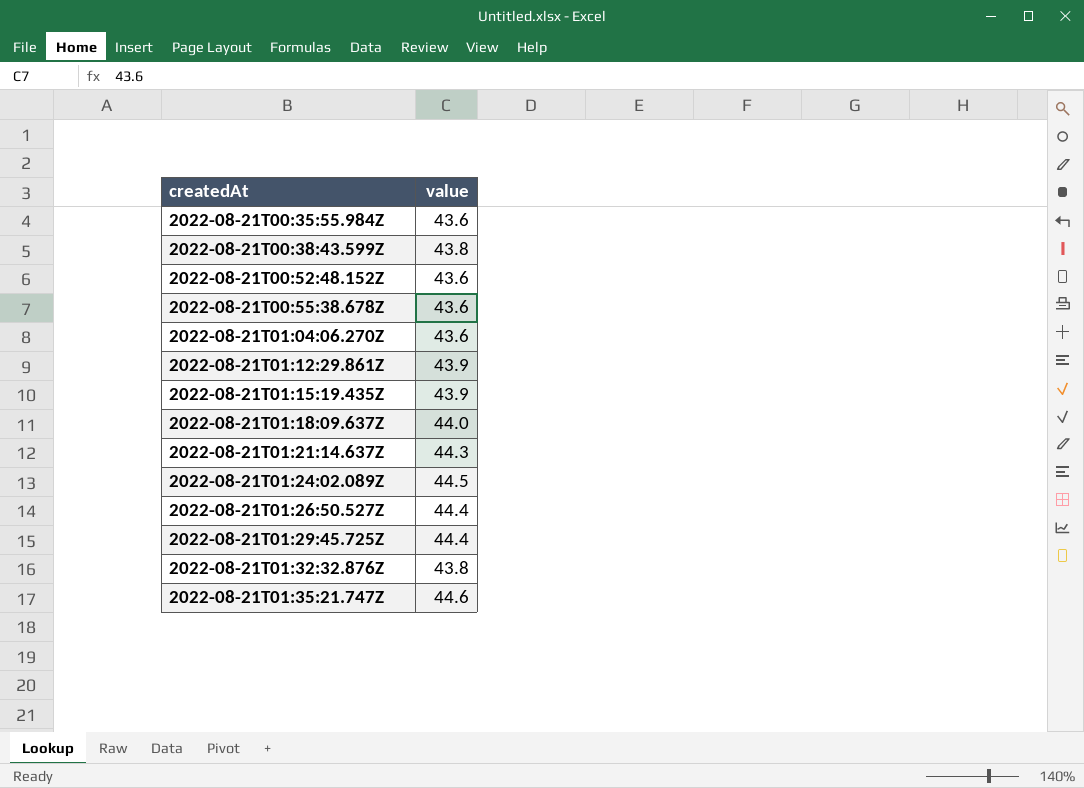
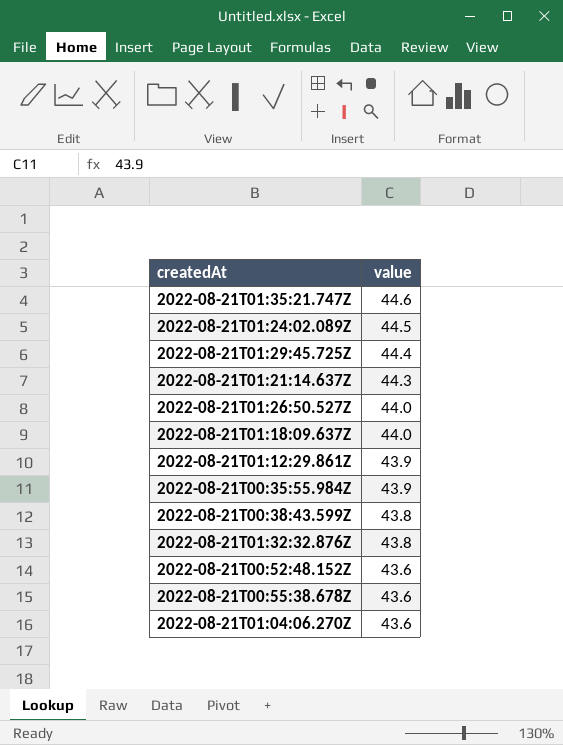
row order: createdAt ascending -> value descending
row 2022-08-21T01:15:19.435Z: 43.9 -> none
2022-08-21T01:26:50.527Z | value: 44.4 -> 44.0
2022-08-21T00:35:55.984Z | value: 43.6 -> 43.9

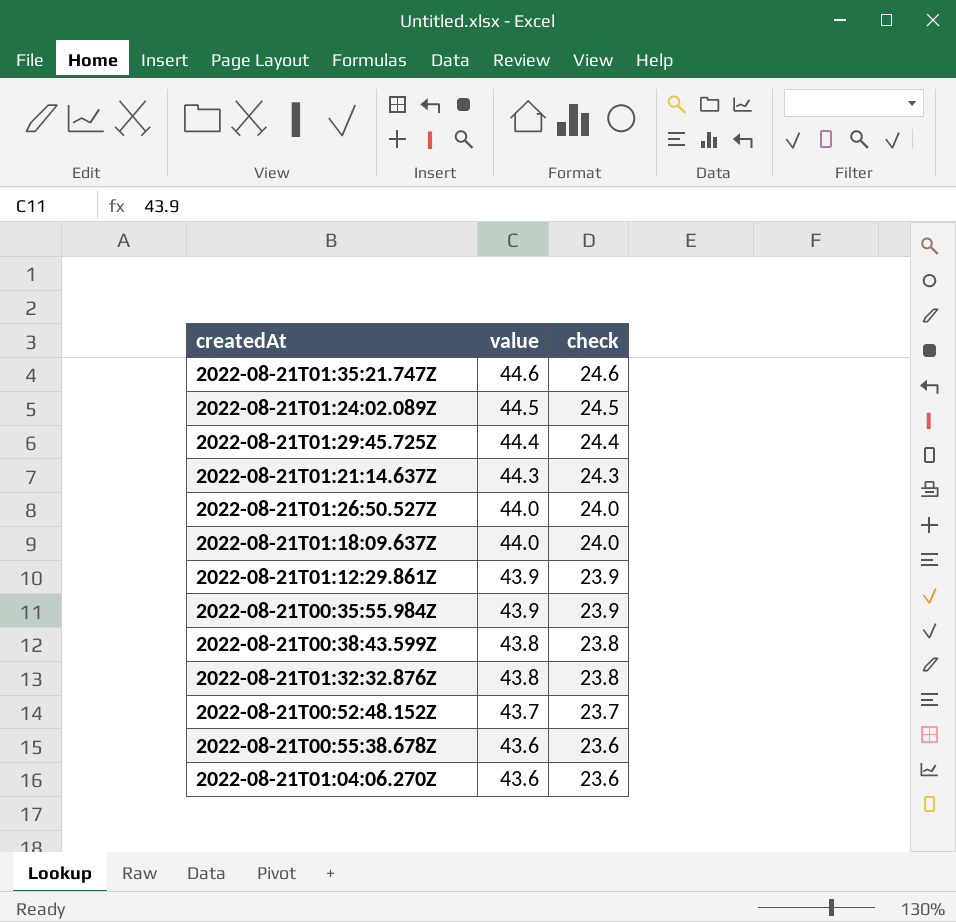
column check | formula: none -> [value] - 20
2022-08-21T00:52:48.152Z | value: 43.6 -> 43.7

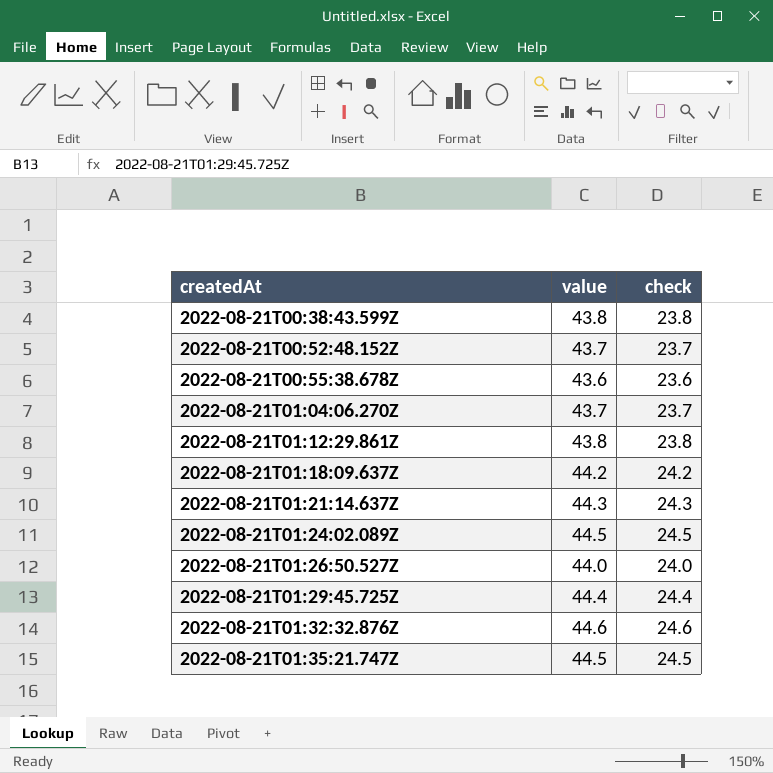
row order: value descending -> createdAt ascending
row 2022-08-21T00:35:55.984Z: 43.9 | 23.9 -> none
2022-08-21T01:04:06.270Z | value: 43.6 -> 43.7
2022-08-21T01:04:06.270Z | check: 23.6 -> 23.7
2022-08-21T01:12:29.861Z | value: 43.9 -> 43.8
2022-08-21T01:12:29.861Z | check: 23.9 -> 23.8
2022-08-21T01:18:09.637Z | value: 44.0 -> 44.2
2022-08-21T01:18:09.637Z | check: 24.0 -> 24.2
2022-08-21T01:32:32.876Z | value: 43.8 -> 44.6
2022-08-21T01:32:32.876Z | check: 23.8 -> 24.6
2022-08-21T01:35:21.747Z | value: 44.6 -> 44.5
2022-08-21T01:35:21.747Z | check: 24.6 -> 24.5

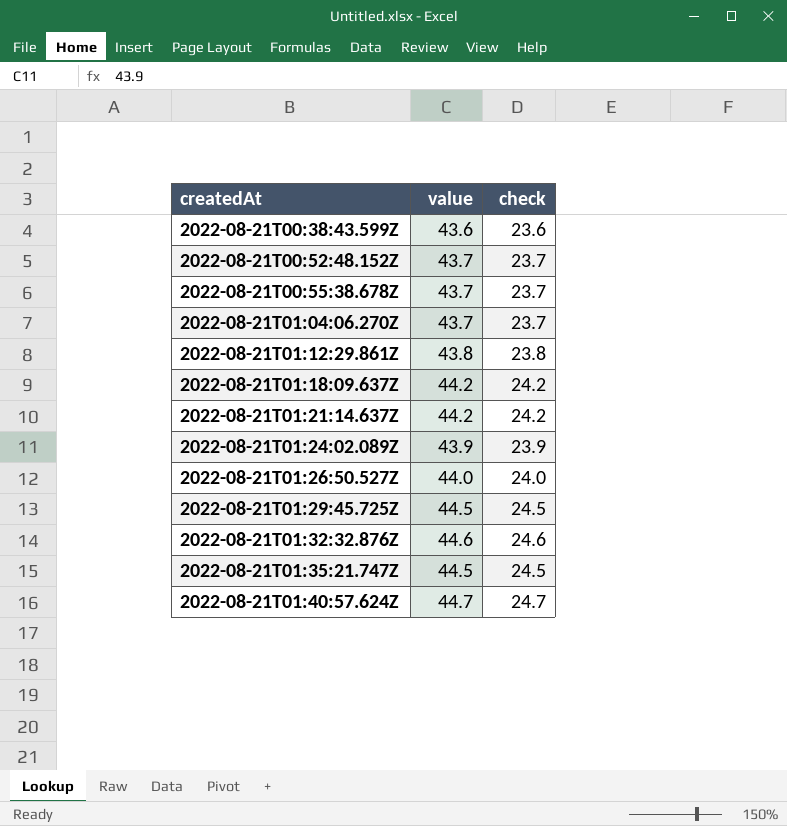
2022-08-21T00:38:43.599Z | value: 43.8 -> 43.6
2022-08-21T00:38:43.599Z | check: 23.8 -> 23.6
2022-08-21T00:55:38.678Z | value: 43.6 -> 43.7
2022-08-21T00:55:38.678Z | check: 23.6 -> 23.7
2022-08-21T01:21:14.637Z | value: 44.3 -> 44.2
2022-08-21T01:21:14.637Z | check: 24.3 -> 24.2
2022-08-21T01:24:02.089Z | value: 44.5 -> 43.9
2022-08-21T01:24:02.089Z | check: 24.5 -> 23.9
2022-08-21T01:29:45.725Z | value: 44.4 -> 44.5
2022-08-21T01:29:45.725Z | check: 24.4 -> 24.5
row 2022-08-21T01:40:57.624Z: none -> 44.7 | 24.7

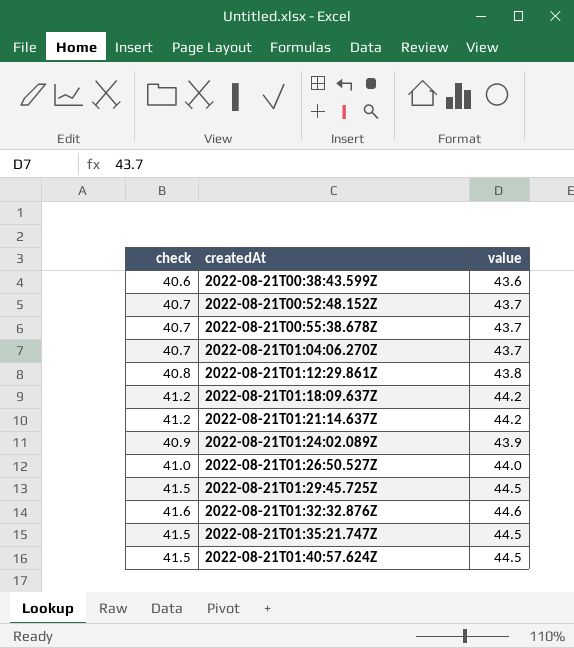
column check | formula: [value] - 20 -> [value] - 3
column check | position: 3 -> 1
2022-08-21T01:40:57.624Z | value: 44.7 -> 44.5

